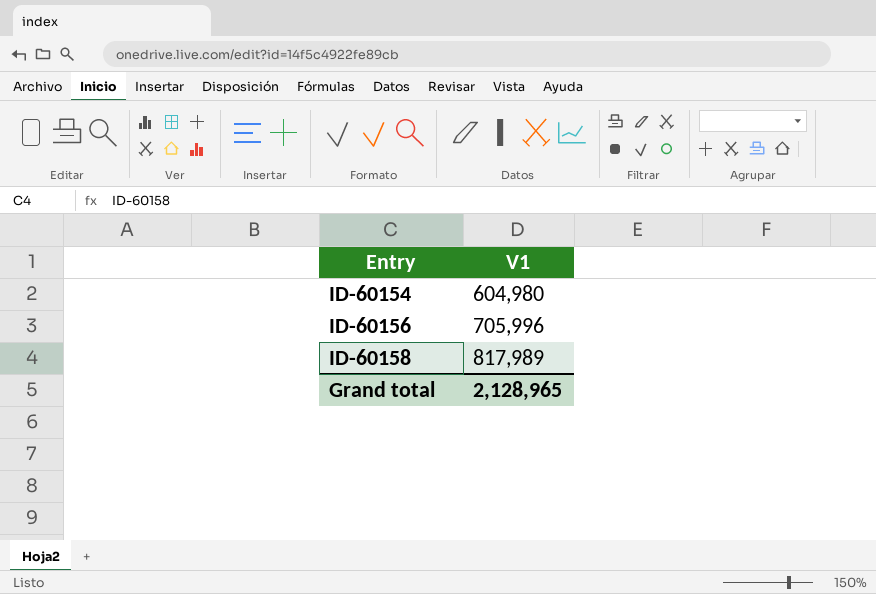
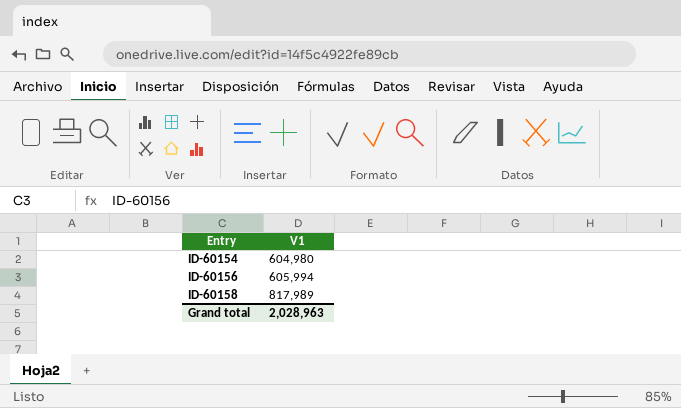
ID-60156 | V1: 705,996 -> 605,994
Grand total | V1: 2,128,965 -> 2,028,963

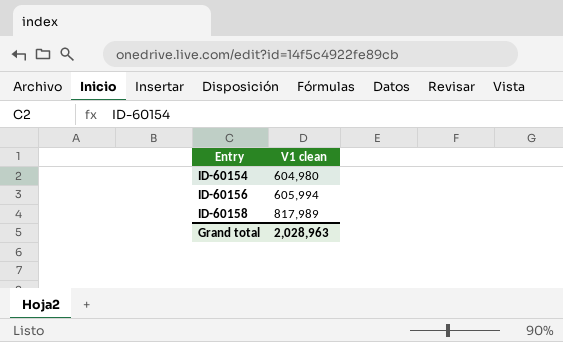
column name: V1 -> V1 clean

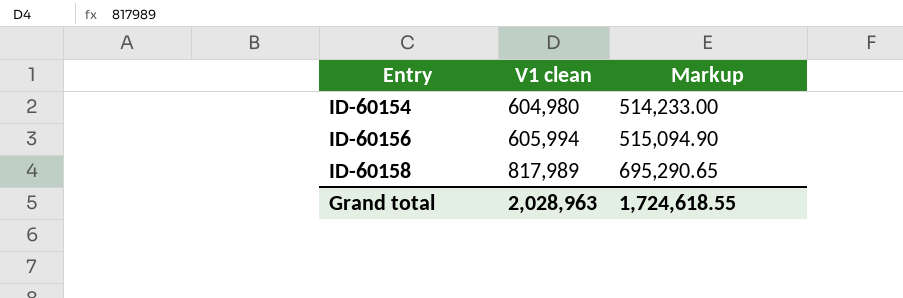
column Markup | formula: none -> [V1 clean] * 0.85

